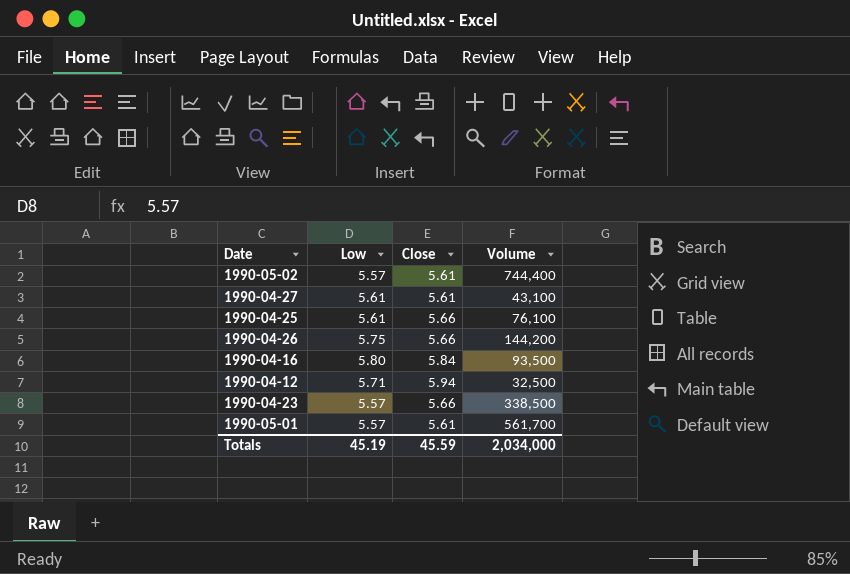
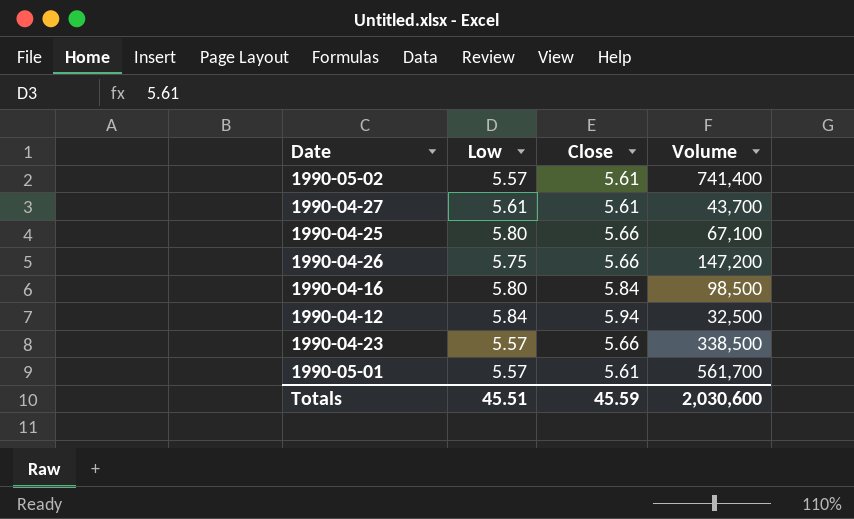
1990-05-02 | Volume: 744,400 -> 741,400
1990-04-27 | Volume: 43,100 -> 43,700
1990-04-25 | Low: 5.61 -> 5.80
1990-04-25 | Volume: 76,100 -> 67,100
1990-04-26 | Volume: 144,200 -> 147,200
1990-04-16 | Volume: 93,500 -> 98,500
1990-04-12 | Low: 5.71 -> 5.84
Totals | Low: 45.19 -> 45.51
Totals | Volume: 2,034,000 -> 2,030,600

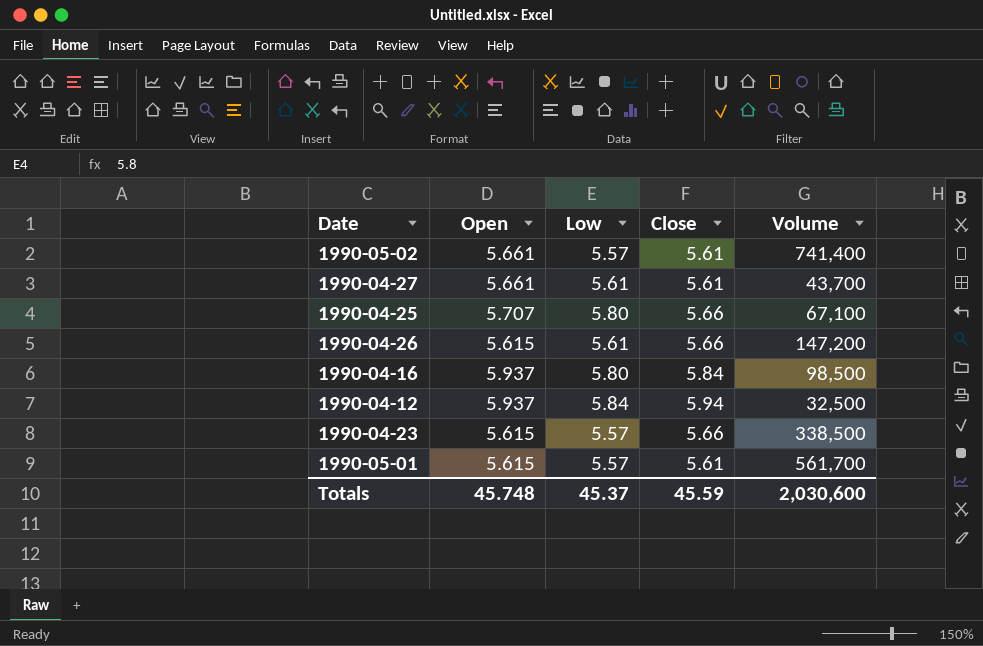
column Open | position: none -> 2
1990-04-26 | Low: 5.75 -> 5.61
Totals | Low: 45.51 -> 45.37

